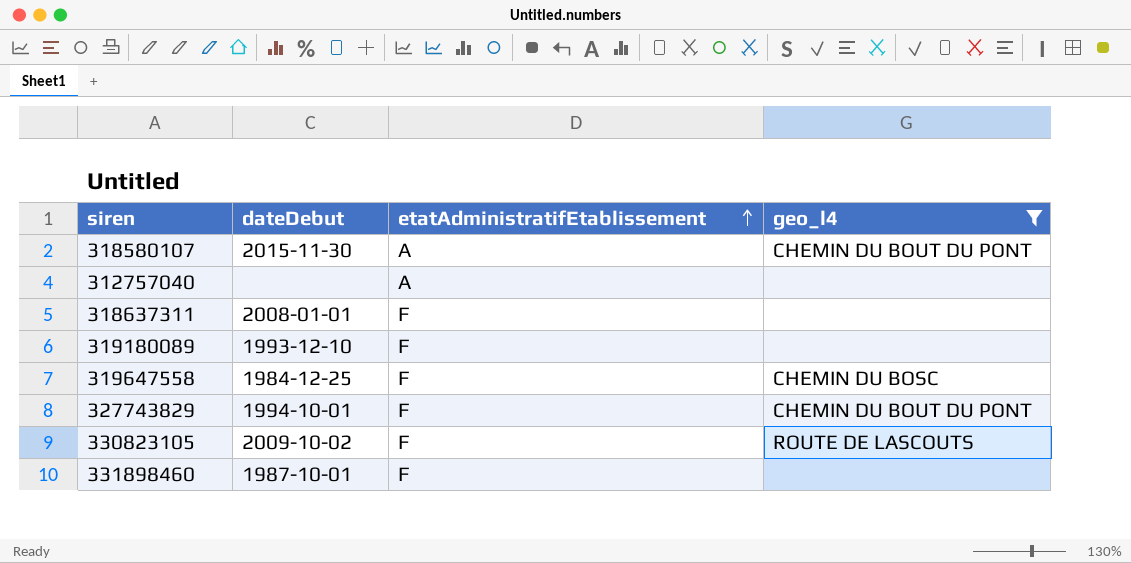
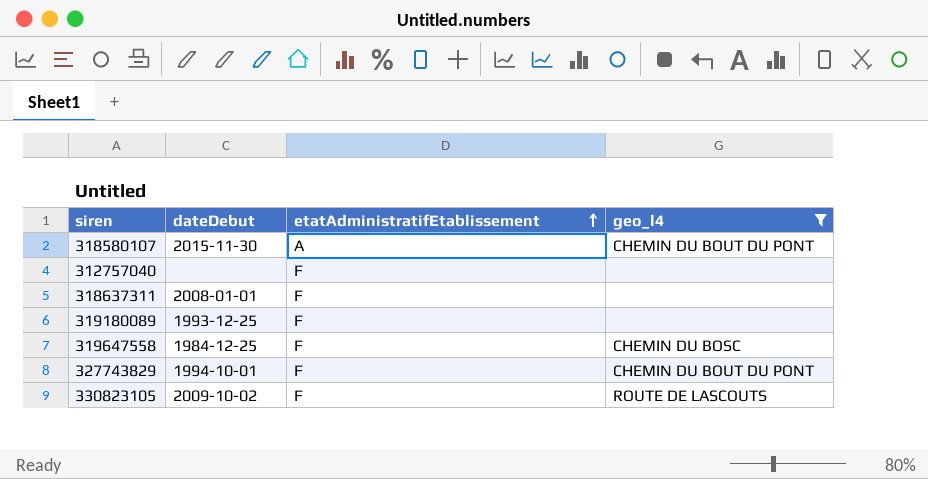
row 331898460: 1987-10-01 | F | none -> none
312757040 | etatAdministratifEtablissement: A -> F
319180089 | dateDebut: 1993-12-10 -> 1993-12-25

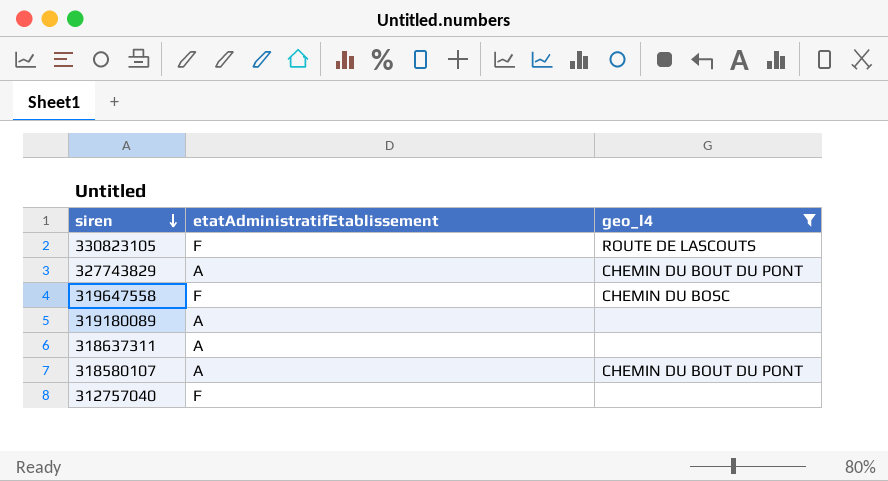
row order: etatAdministratifEtablissement ascending -> siren descending
column dateDebut | position: 2 -> none
327743829 | etatAdministratifEtablissement: F -> A
319180089 | etatAdministratifEtablissement: F -> A
318637311 | etatAdministratifEtablissement: F -> A

